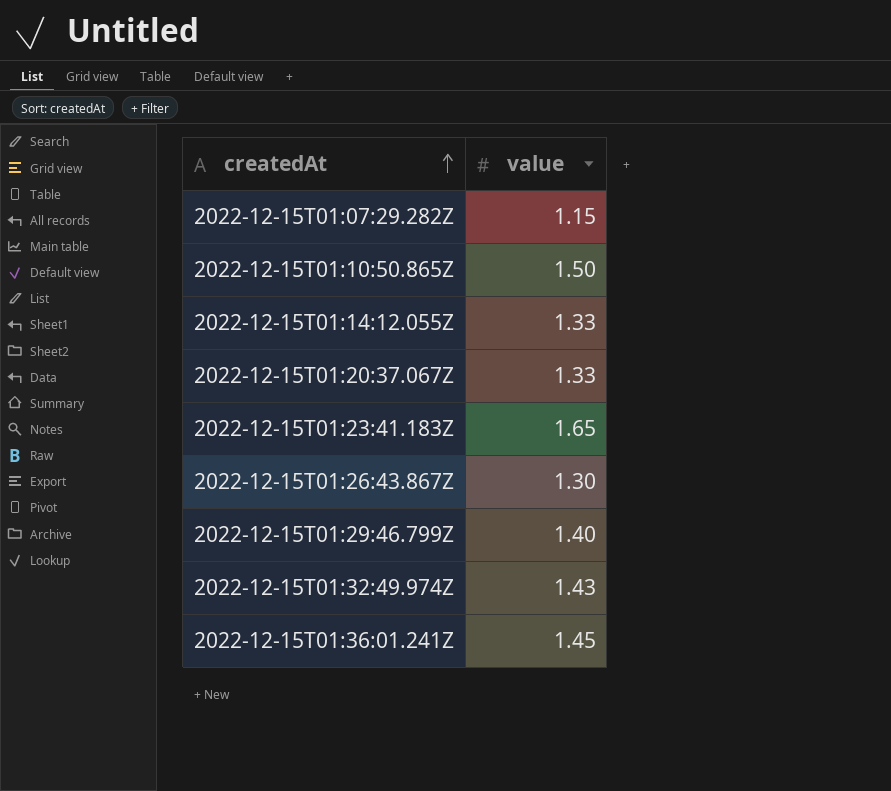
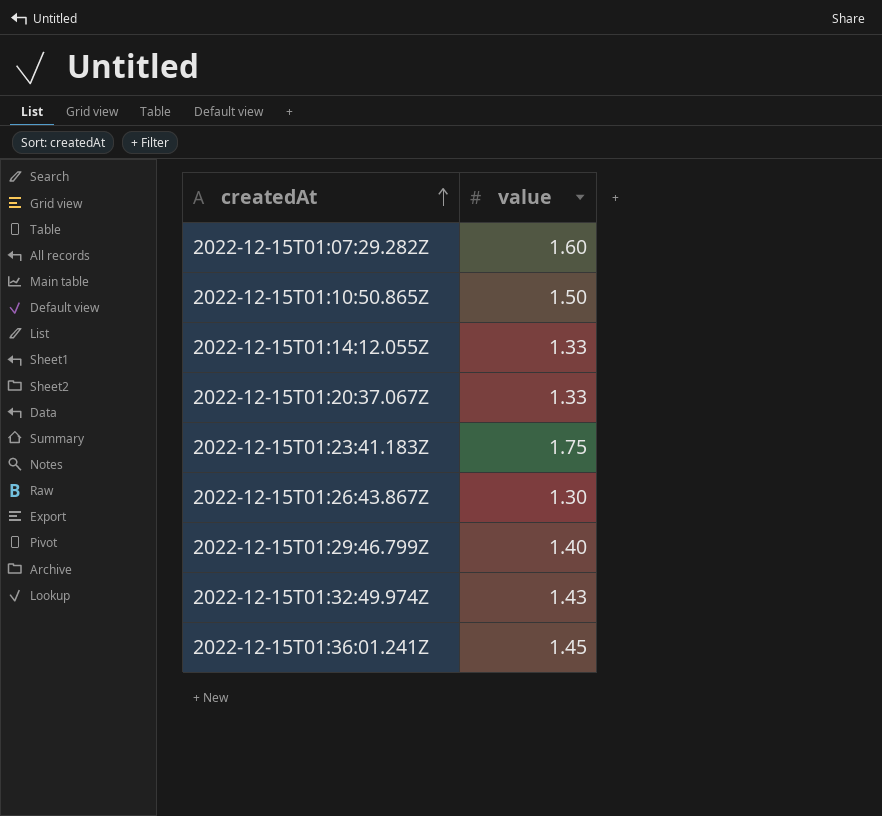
2022-12-15T01:07:29.282Z | value: 1.15 -> 1.60
2022-12-15T01:23:41.183Z | value: 1.65 -> 1.75

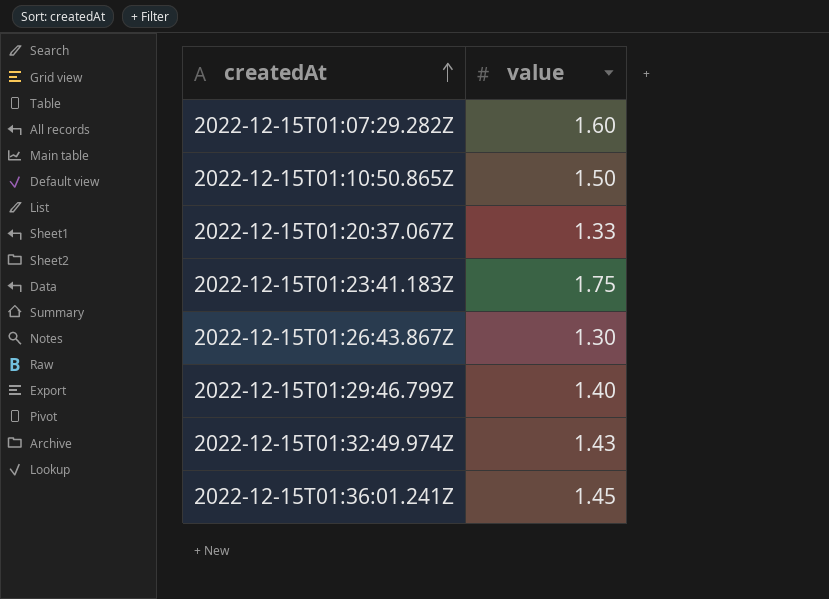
row 2022-12-15T01:14:12.055Z: 1.33 -> none

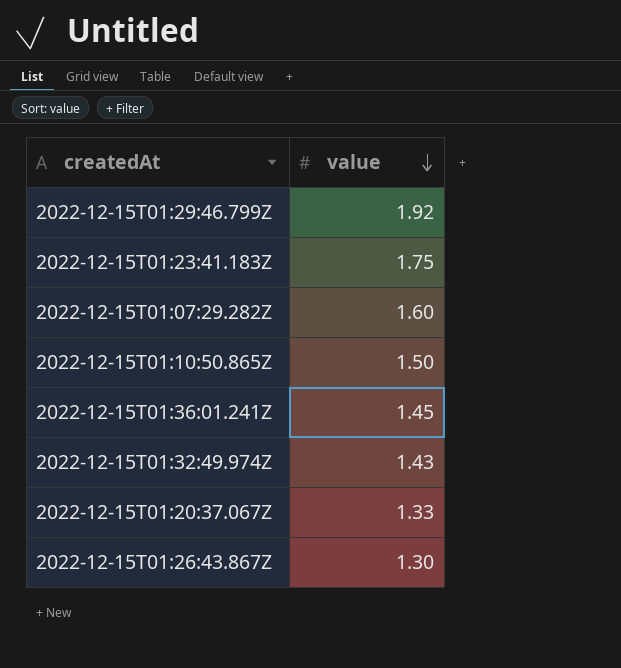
row order: createdAt ascending -> value descending
2022-12-15T01:29:46.799Z | value: 1.40 -> 1.92

